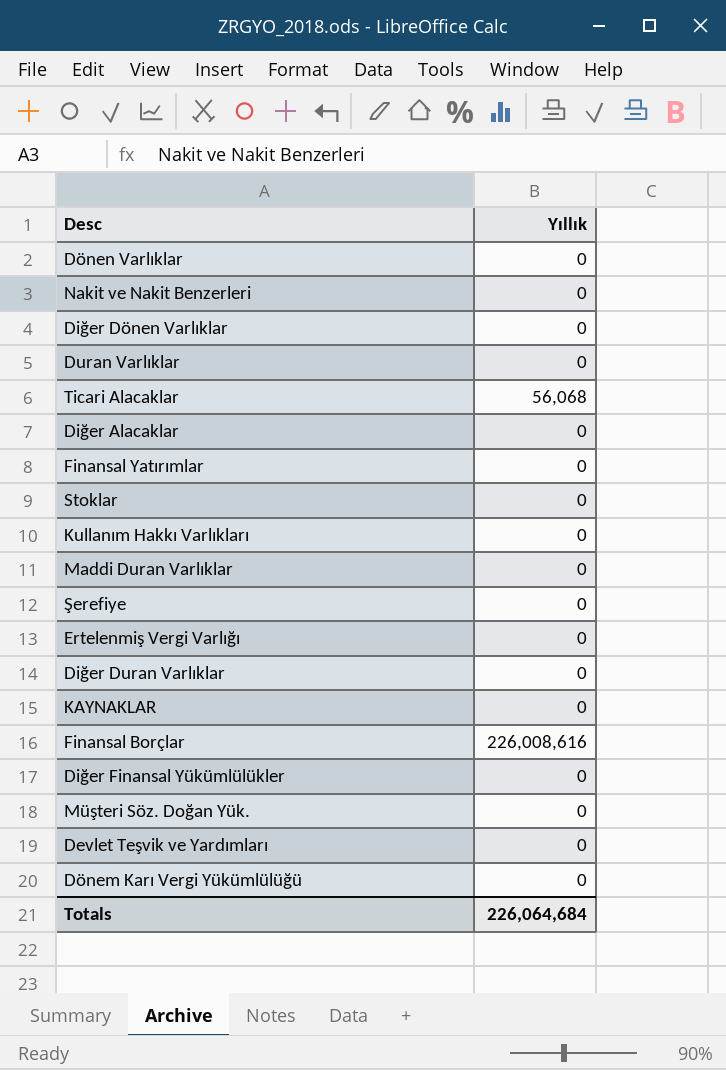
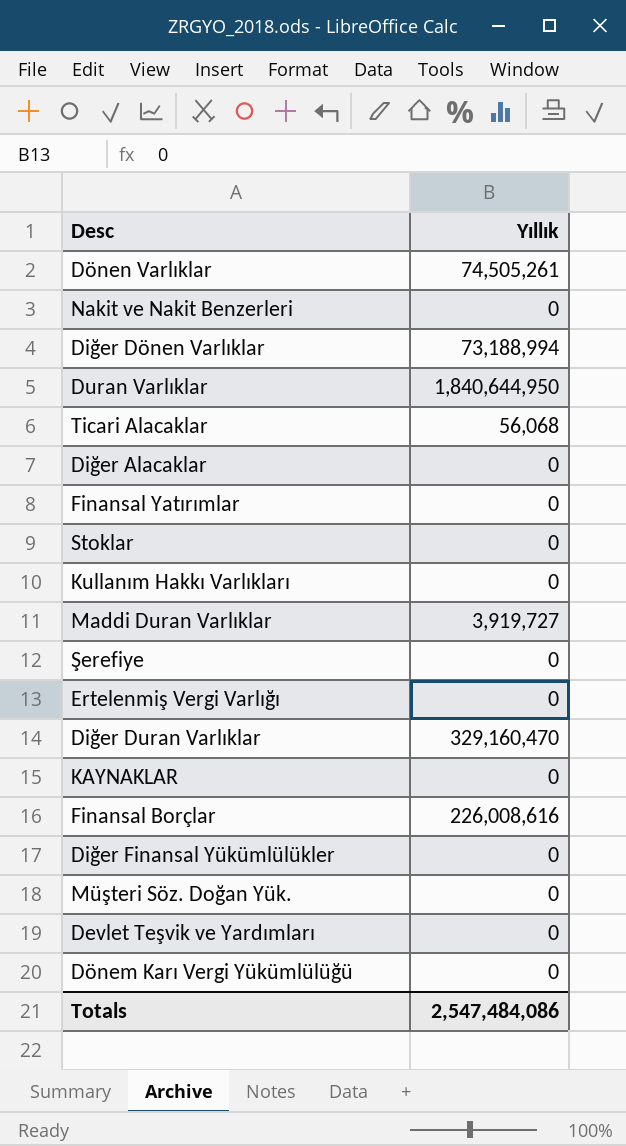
Dönen Varlıklar | Yıllık: 0 -> 74,505,261
Diğer Dönen Varlıklar | Yıllık: 0 -> 73,188,994
Duran Varlıklar | Yıllık: 0 -> 1,840,644,950
Maddi Duran Varlıklar | Yıllık: 0 -> 3,919,727
Diğer Duran Varlıklar | Yıllık: 0 -> 329,160,470
Totals | Yıllık: 226,064,684 -> 2,547,484,086

